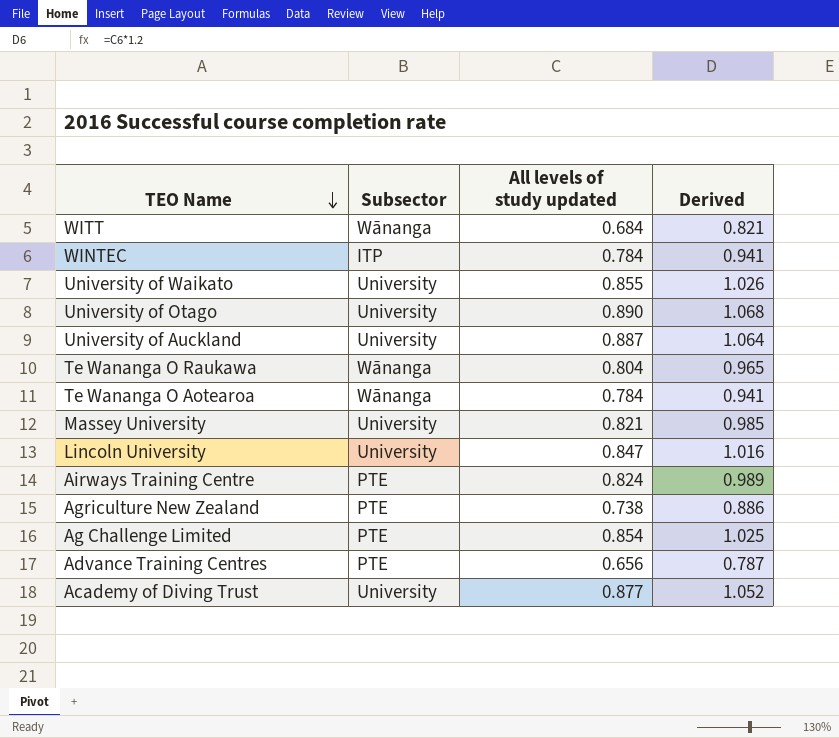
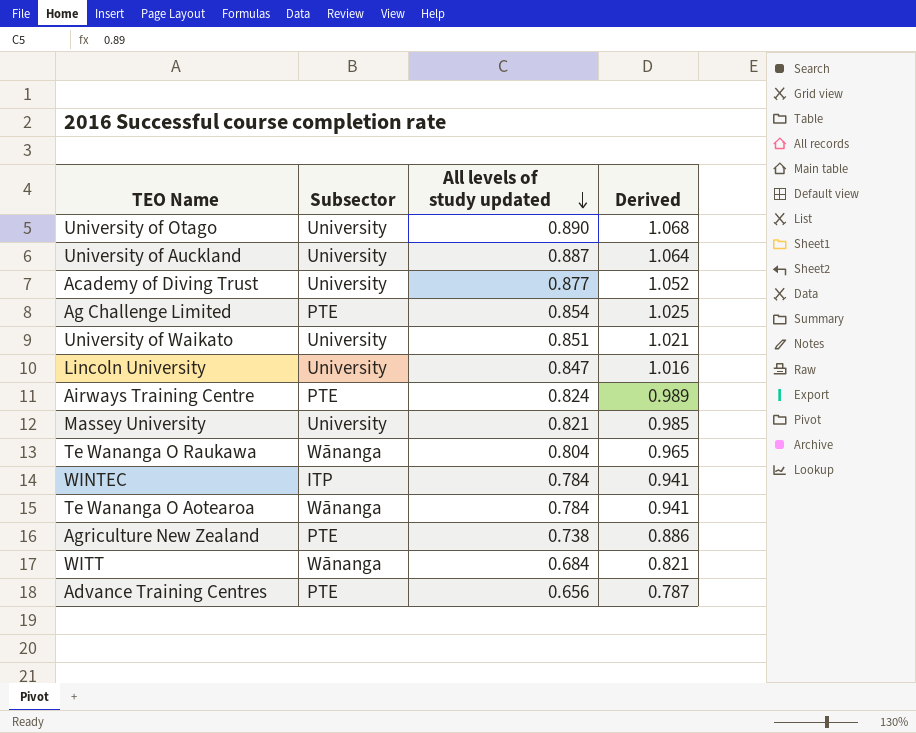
row order: TEO Name descending -> All levels of study updated descending
University of Waikato | All levels of study updated: 0.855 -> 0.851
University of Waikato | Derived: 1.026 -> 1.021

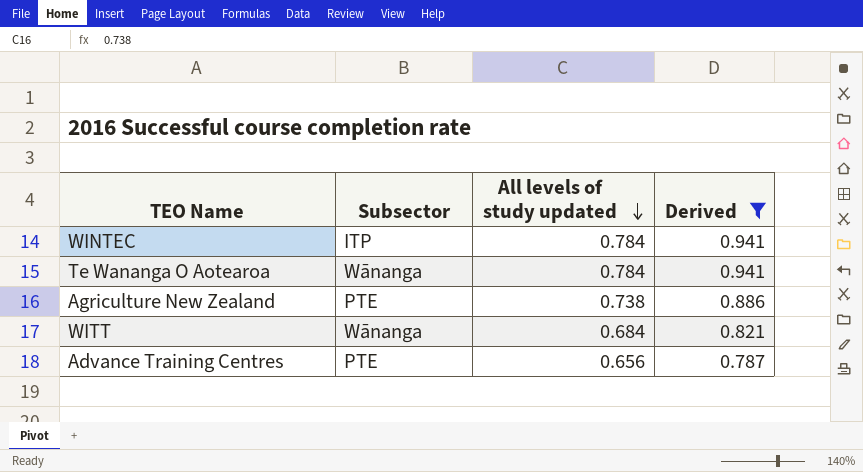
filter: none -> Derived <= 0.941

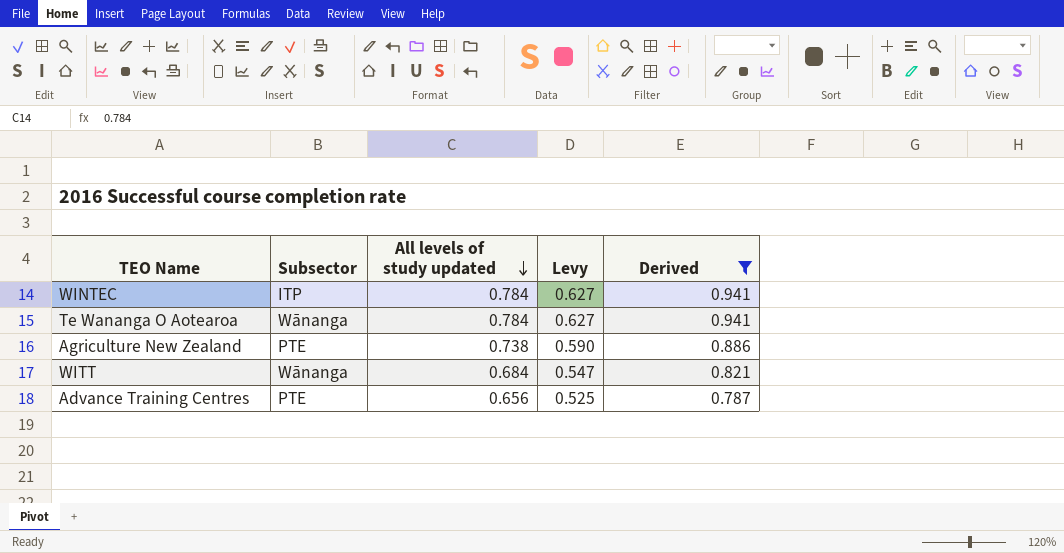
column Levy | formula: none -> [All levels of study updated] * 0.8

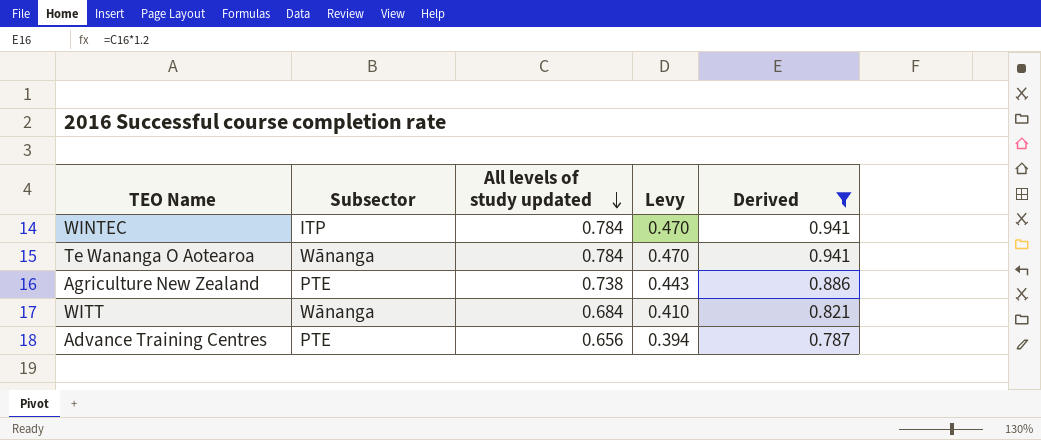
column Levy | formula: [All levels of study updated] * 0.8 -> [All levels of study updated] * 0.6

